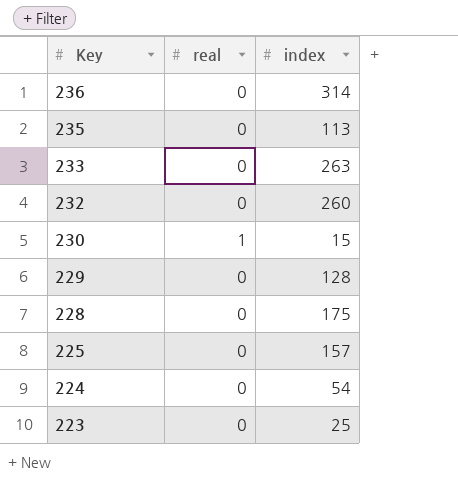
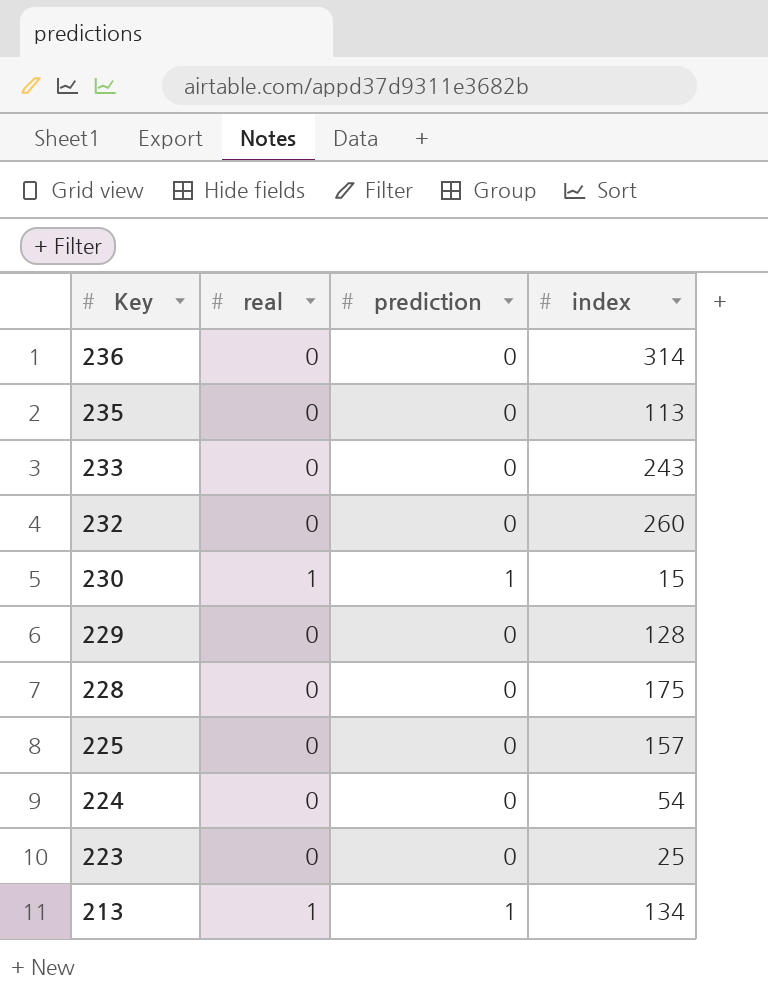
column prediction | position: none -> 3
233 | index: 263 -> 243
row 213: none -> 1 | 1 | 134

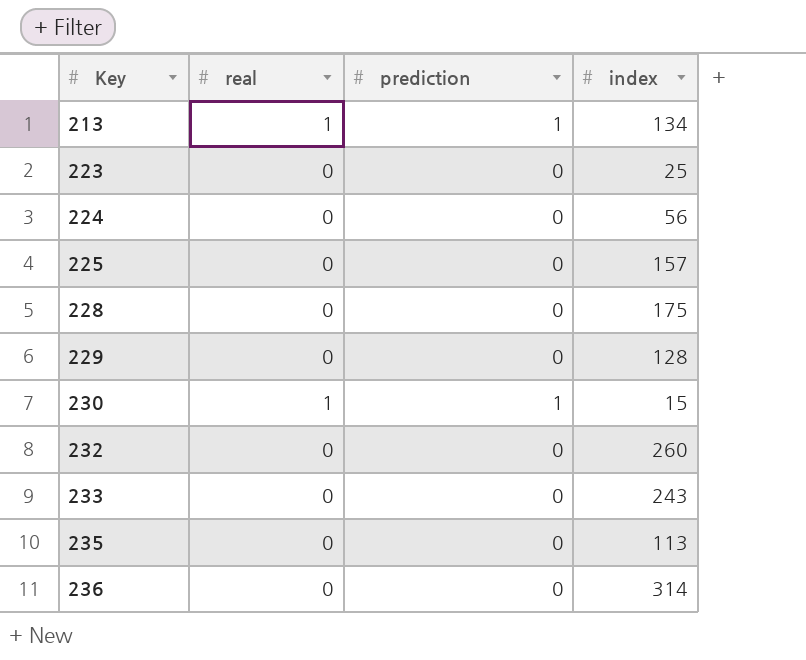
row order: Key descending -> Key ascending
224 | index: 54 -> 56

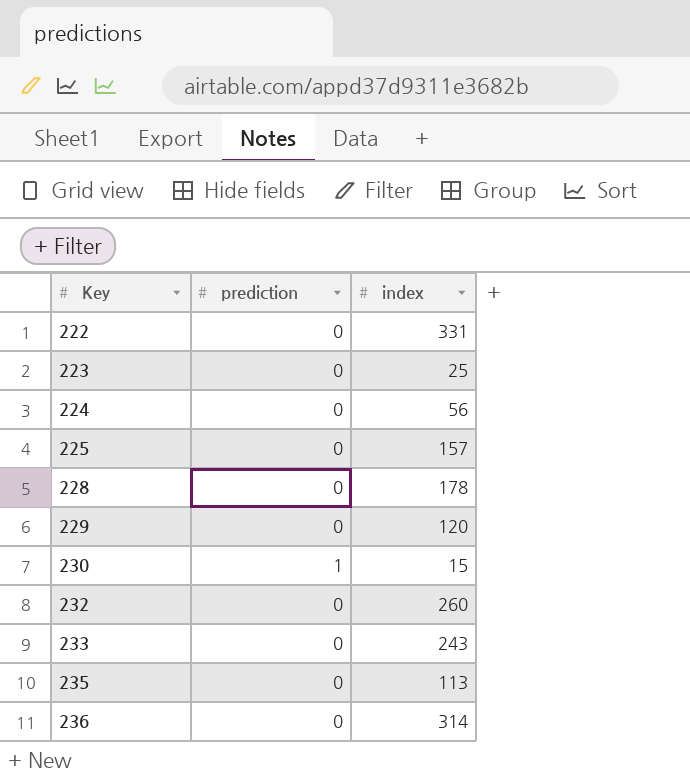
column real | position: 2 -> none
row 213: 1 | 1 | 134 -> none
row 222: none -> 0 | 331
228 | index: 175 -> 178
229 | index: 128 -> 120

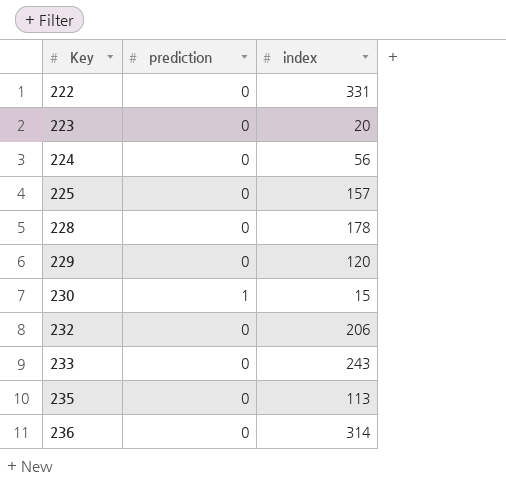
223 | index: 25 -> 20
232 | index: 260 -> 206

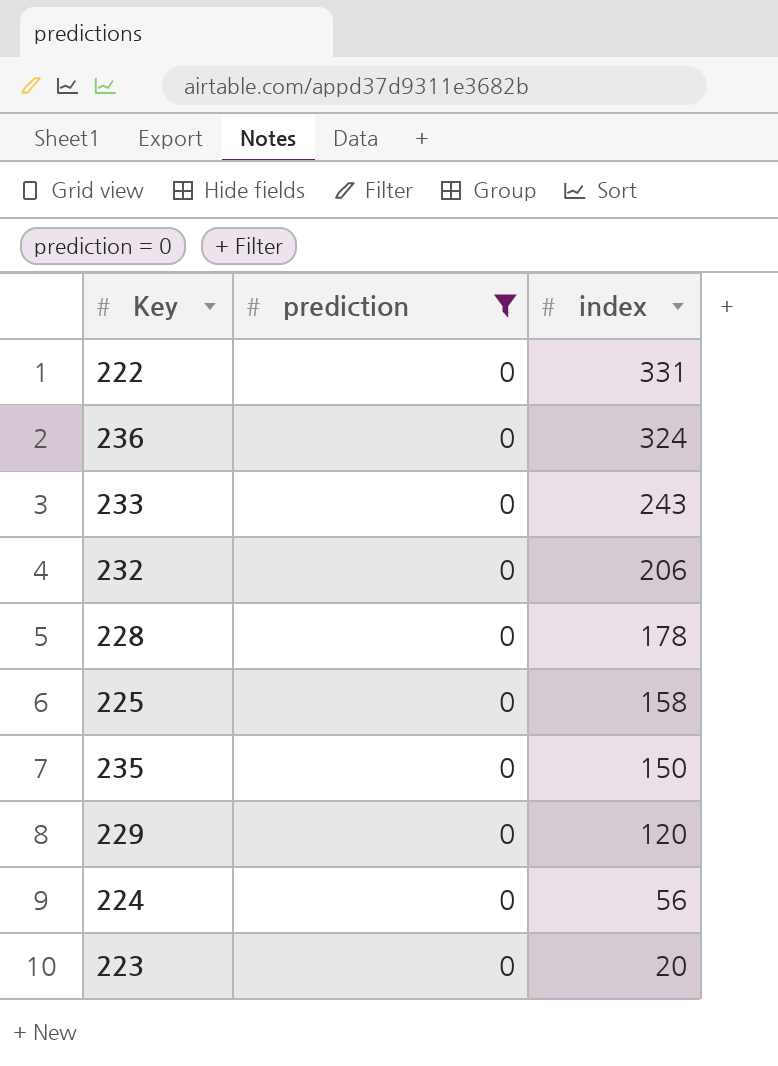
filter: none -> prediction = 0
row order: Key ascending -> index descending
236 | index: 314 -> 324
225 | index: 157 -> 158
235 | index: 113 -> 150

